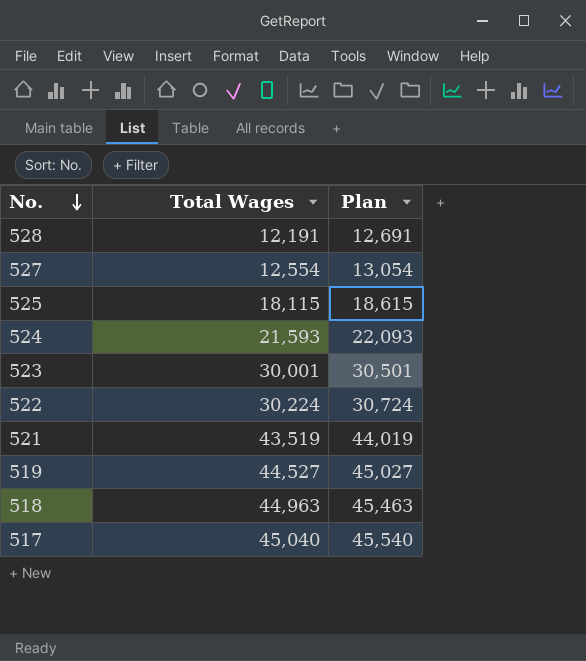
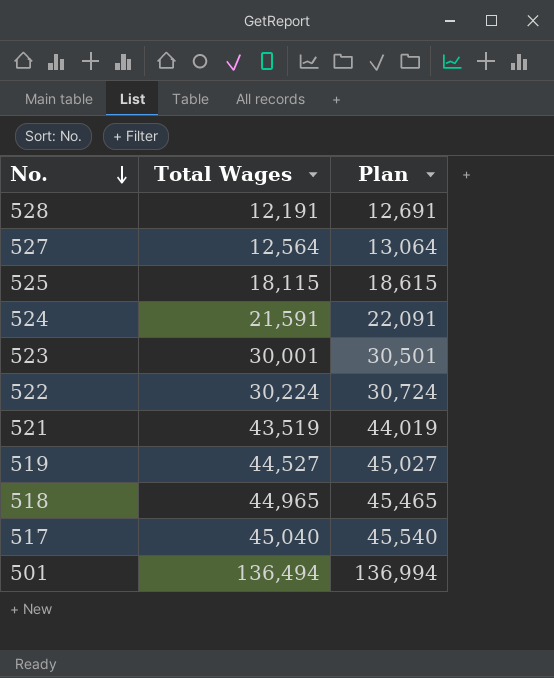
527 | Total Wages: 12,554 -> 12,564
527 | Plan: 13,054 -> 13,064
524 | Total Wages: 21,593 -> 21,591
524 | Plan: 22,093 -> 22,091
518 | Total Wages: 44,963 -> 44,965
518 | Plan: 45,463 -> 45,465
row 501: none -> 136,494 | 136,994

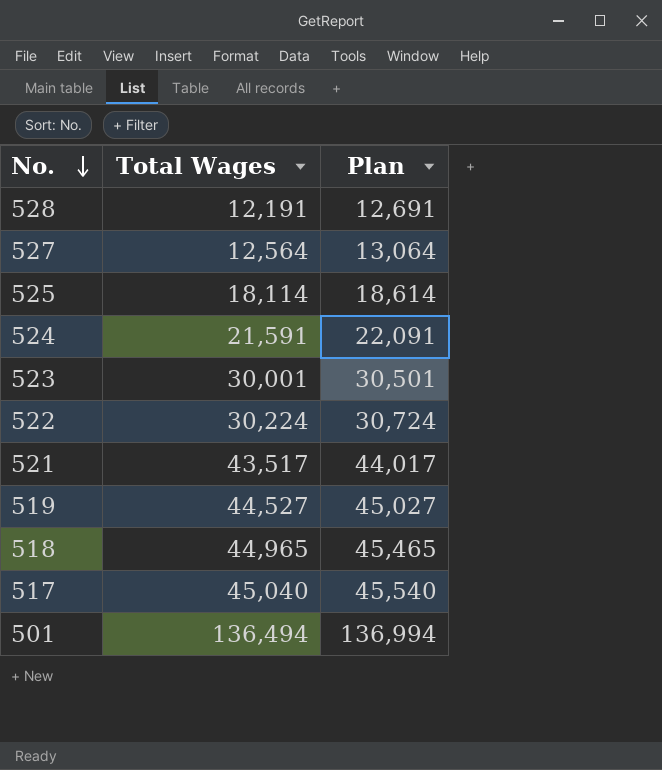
525 | Total Wages: 18,115 -> 18,114
525 | Plan: 18,615 -> 18,614
521 | Total Wages: 43,519 -> 43,517
521 | Plan: 44,019 -> 44,017

